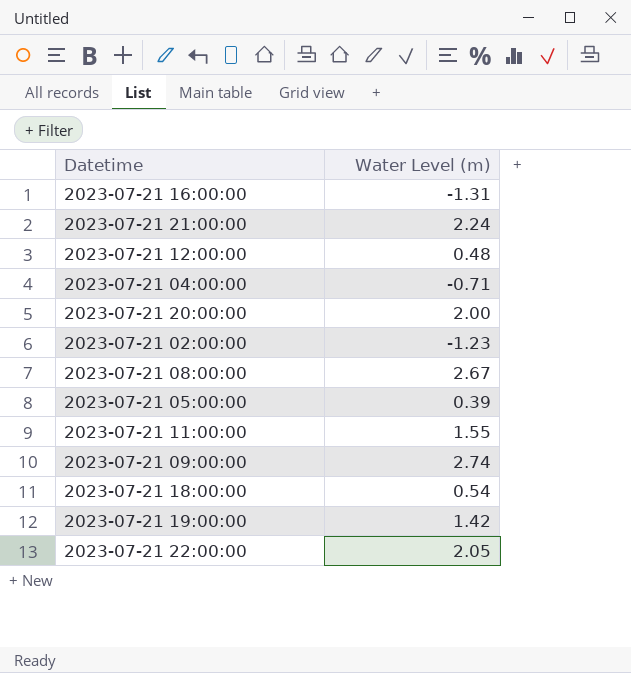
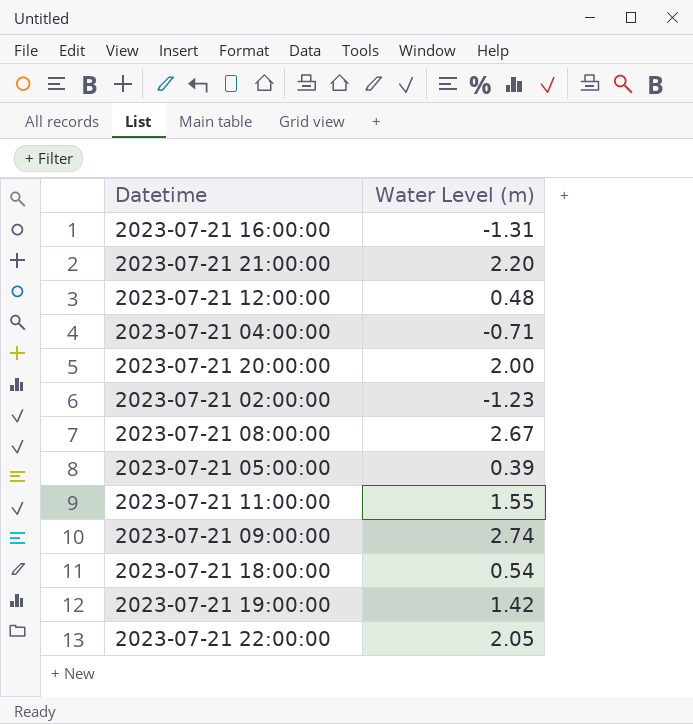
2023-07-21 21:00:00 | Water Level (m): 2.24 -> 2.20

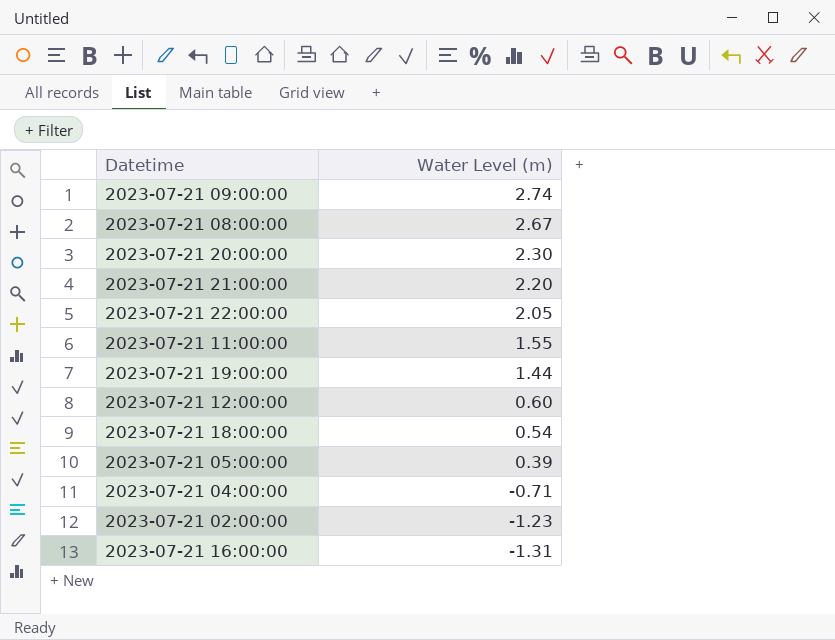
row order: none -> Water Level (m) descending
2023-07-21 20:00:00 | Water Level (m): 2.00 -> 2.30
2023-07-21 19:00:00 | Water Level (m): 1.42 -> 1.44
2023-07-21 12:00:00 | Water Level (m): 0.48 -> 0.60

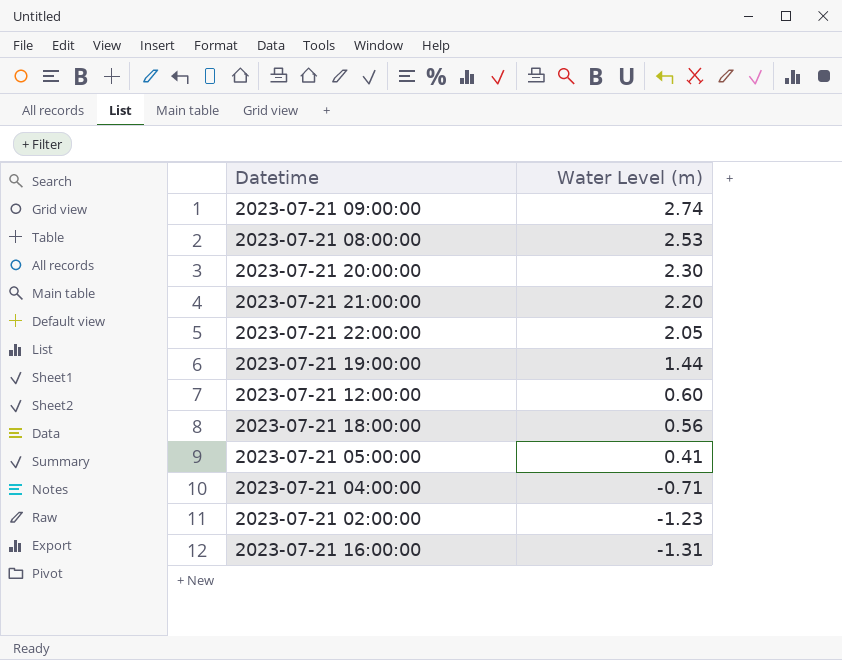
row 2023-07-21 11:00:00: 1.55 -> none
2023-07-21 08:00:00 | Water Level (m): 2.67 -> 2.53
2023-07-21 18:00:00 | Water Level (m): 0.54 -> 0.56
2023-07-21 05:00:00 | Water Level (m): 0.39 -> 0.41

